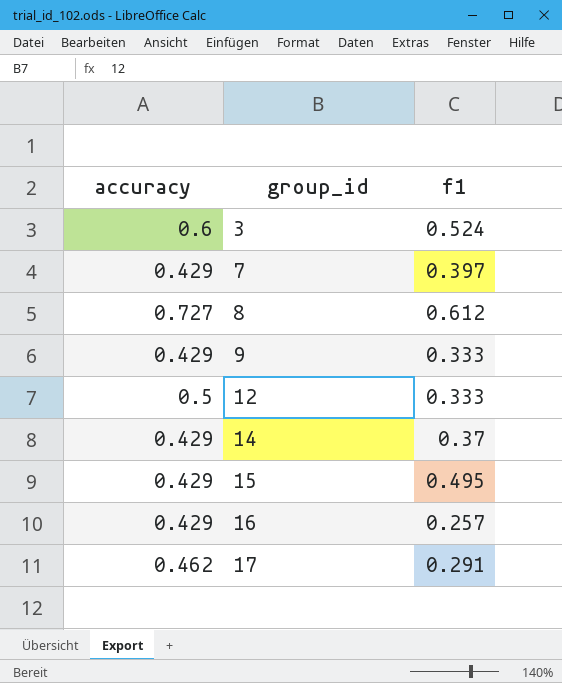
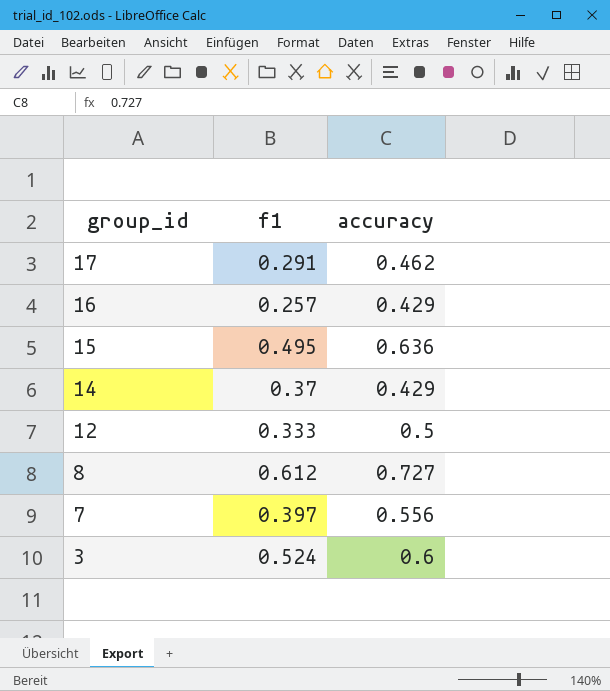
row order: group_id ascending -> group_id descending
column accuracy | position: 1 -> 3
row 9: 0.429 | 0.333 -> none
15 | accuracy: 0.429 -> 0.636
7 | accuracy: 0.429 -> 0.556

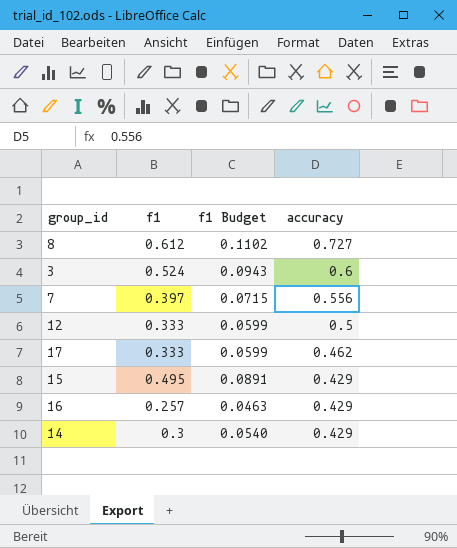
row order: group_id descending -> accuracy descending
column f1 Budget | formula: none -> [f1] * 0.18
17 | f1: 0.291 -> 0.333
15 | accuracy: 0.636 -> 0.429
14 | f1: 0.37 -> 0.3

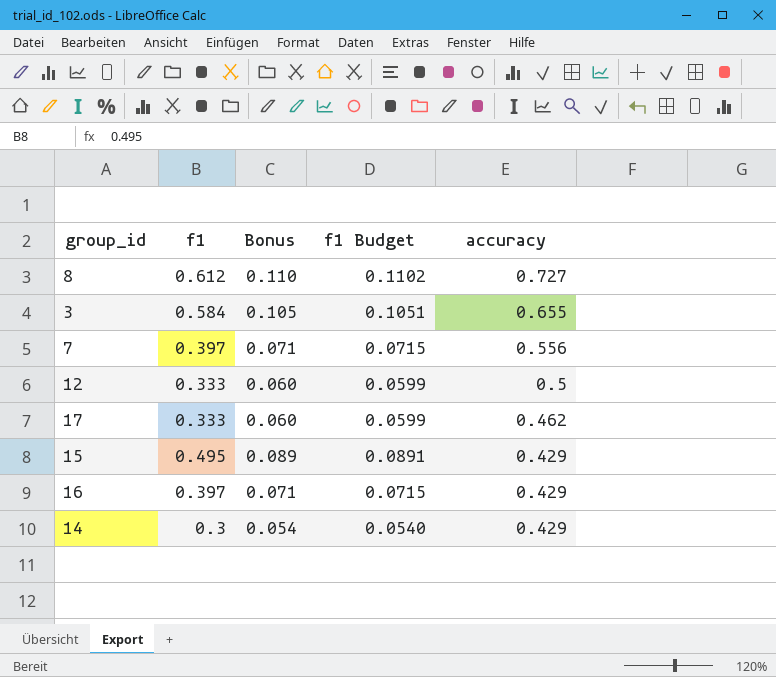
column Bonus | formula: none -> [f1] * 0.18
3 | f1: 0.524 -> 0.584
3 | f1 Budget: 0.0943 -> 0.1051
3 | accuracy: 0.6 -> 0.655
16 | f1: 0.257 -> 0.397
16 | f1 Budget: 0.0463 -> 0.0715

